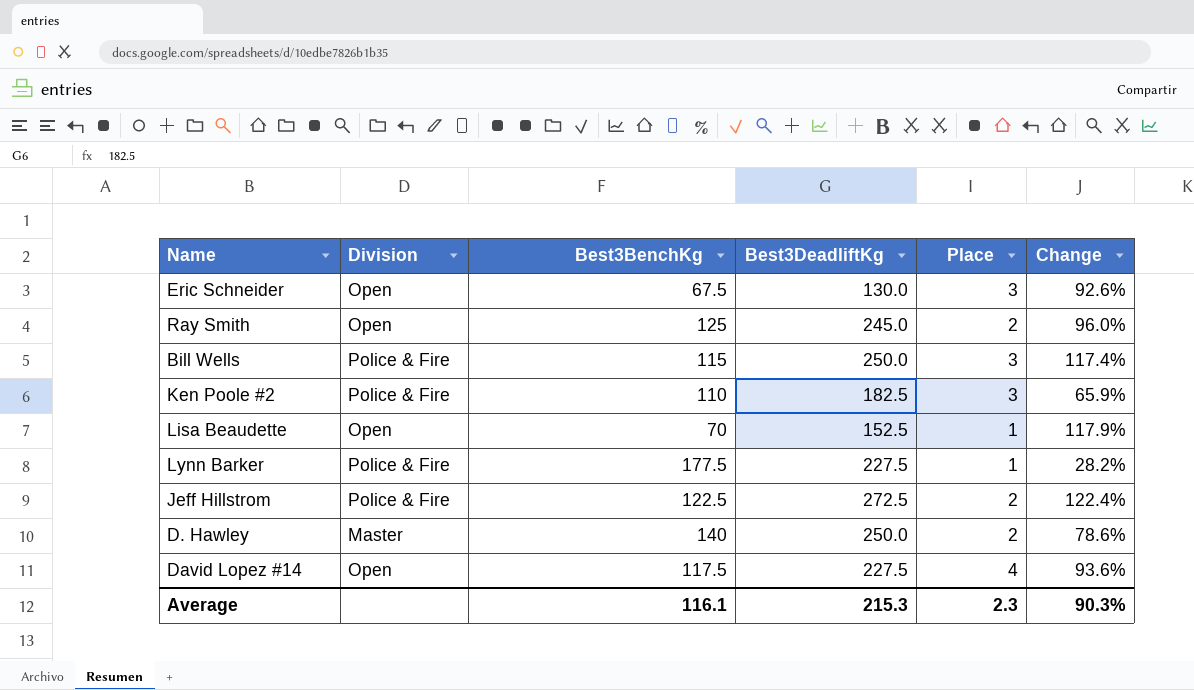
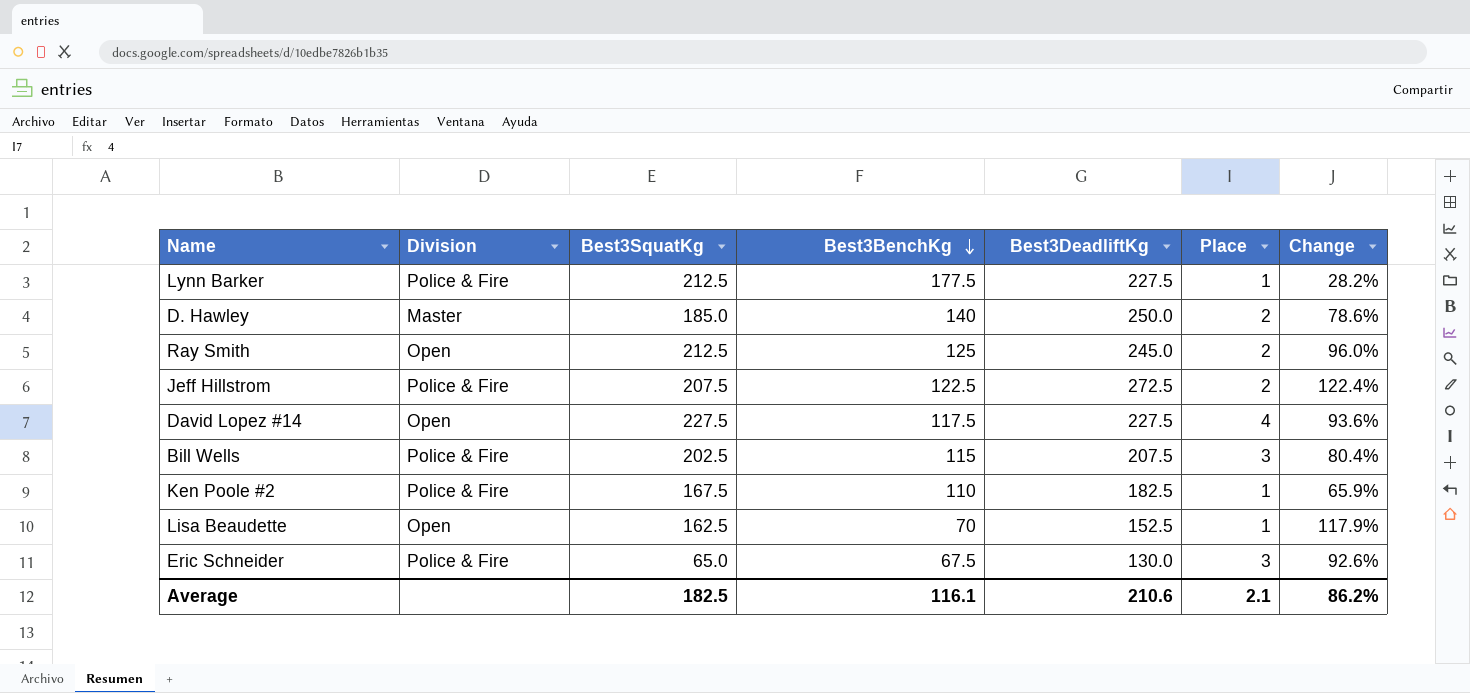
row order: none -> Best3BenchKg descending
column Best3SquatKg | position: none -> 3
Bill Wells | Best3DeadliftKg: 250.0 -> 207.5
Bill Wells | Change: 117.4% -> 80.4%
Ken Poole #2 | Place: 3 -> 1
Eric Schneider | Division: Open -> Police & Fire
Average | Best3DeadliftKg: 215.3 -> 210.6
Average | Place: 2.3 -> 2.1
Average | Change: 90.3% -> 86.2%

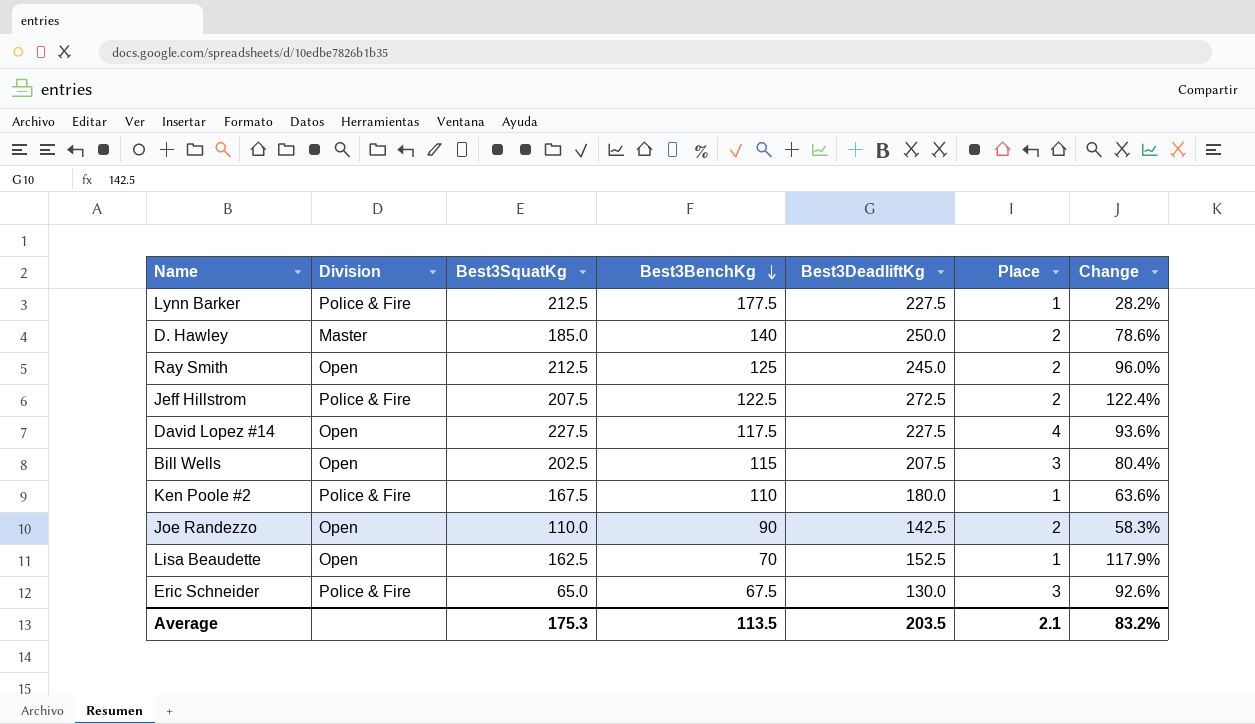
Bill Wells | Division: Police & Fire -> Open
Ken Poole #2 | Best3DeadliftKg: 182.5 -> 180.0
Ken Poole #2 | Change: 65.9% -> 63.6%
row Joe Randezzo: none -> Open | 110.0 | 90 | 142.5 | 2 | 58.3%
Average | Best3SquatKg: 182.5 -> 175.3
Average | Best3BenchKg: 116.1 -> 113.5
Average | Best3DeadliftKg: 210.6 -> 203.5
Average | Change: 86.2% -> 83.2%

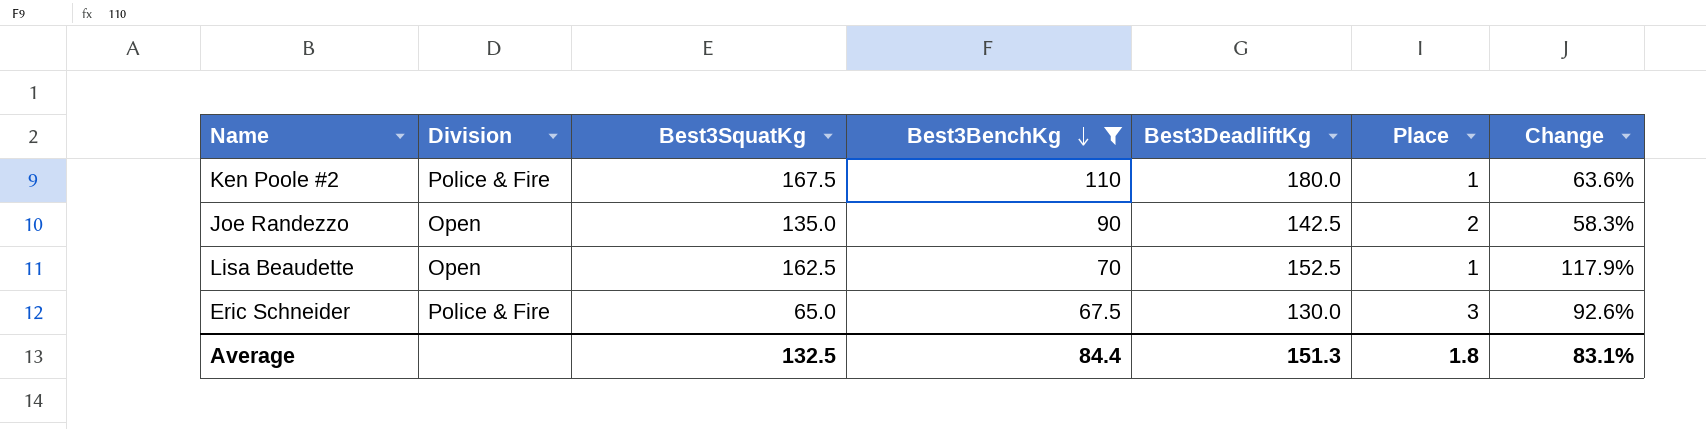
filter: none -> Best3BenchKg <= 110
Joe Randezzo | Best3SquatKg: 110.0 -> 135.0
Average | Best3SquatKg: 175.3 -> 132.5
Average | Best3BenchKg: 113.5 -> 84.4
Average | Best3DeadliftKg: 203.5 -> 151.3
Average | Place: 2.1 -> 1.8
Average | Change: 83.2% -> 83.1%

